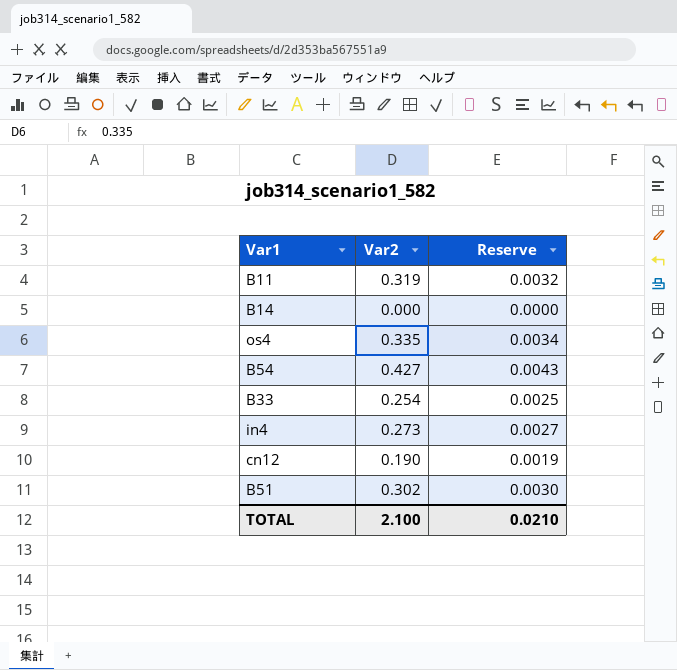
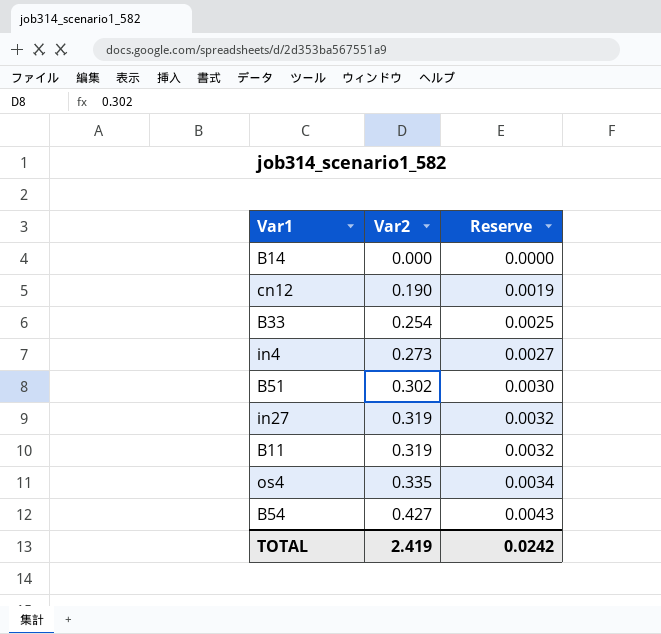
row order: none -> Var2 ascending
row in27: none -> 0.319 | 0.0032
TOTAL | Var2: 2.100 -> 2.419
TOTAL | Reserve: 0.0210 -> 0.0242

